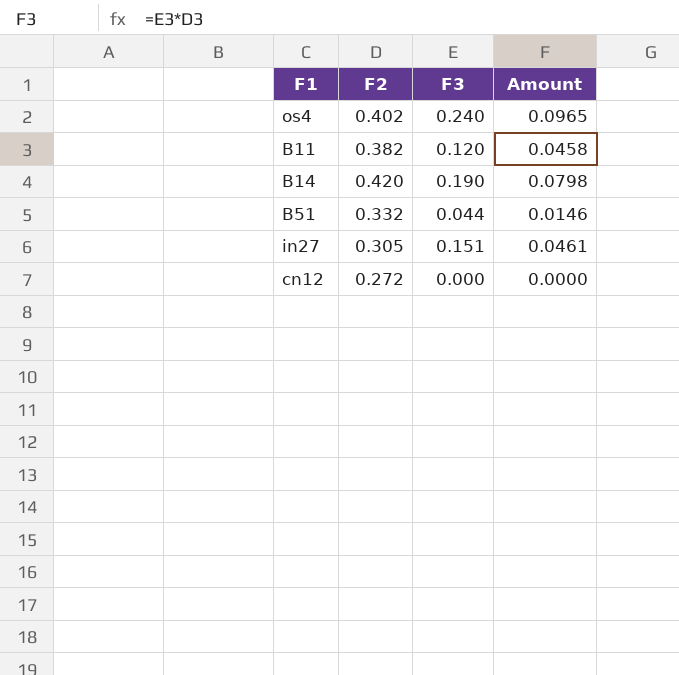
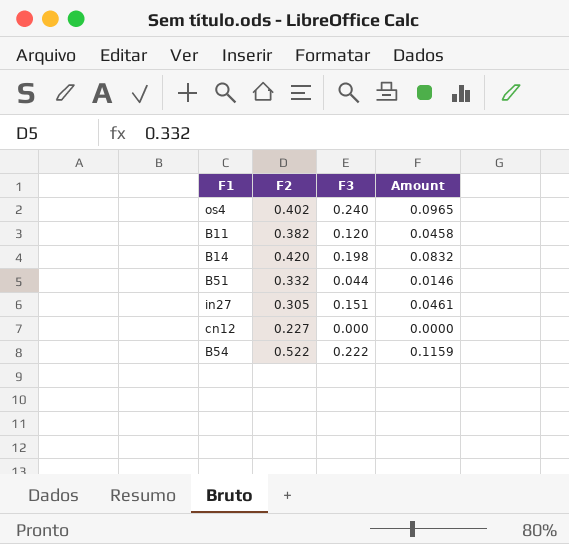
B14 | F3: 0.190 -> 0.198
B14 | Amount: 0.0798 -> 0.0832
cn12 | F2: 0.272 -> 0.227
row B54: none -> 0.522 | 0.222 | 0.1159

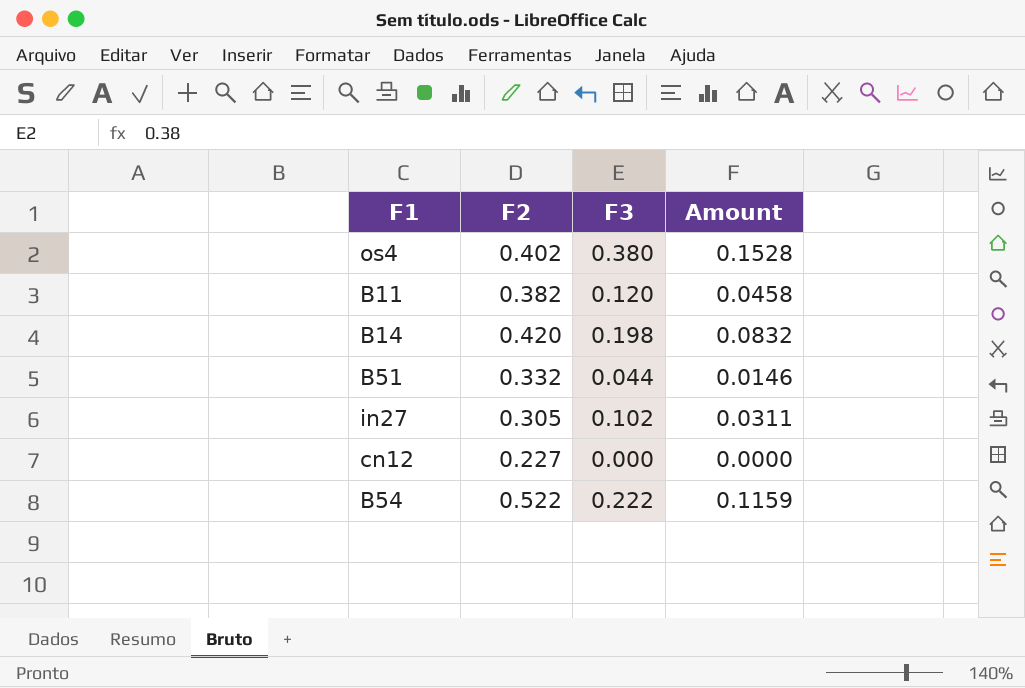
os4 | F3: 0.240 -> 0.380
os4 | Amount: 0.0965 -> 0.1528
in27 | F3: 0.151 -> 0.102
in27 | Amount: 0.0461 -> 0.0311

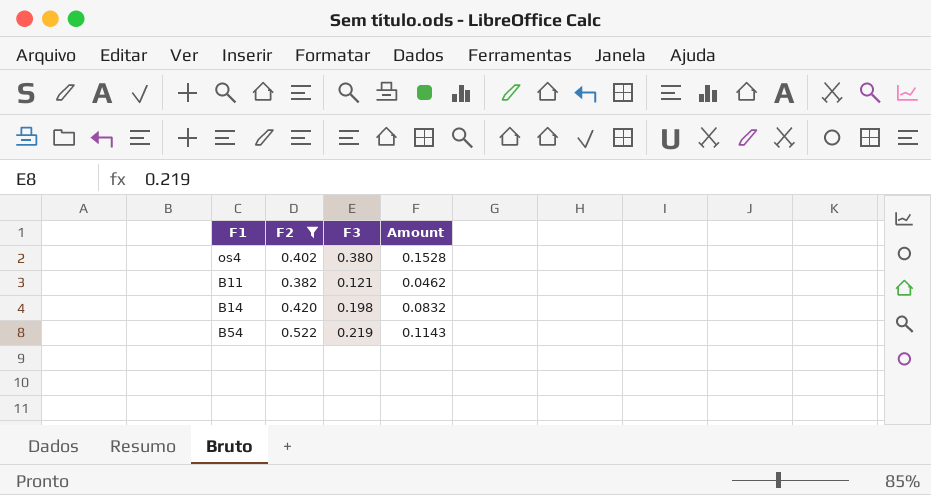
filter: none -> F2 >= 0.382
B11 | F3: 0.120 -> 0.121
B11 | Amount: 0.0458 -> 0.0462
B54 | F3: 0.222 -> 0.219
B54 | Amount: 0.1159 -> 0.1143

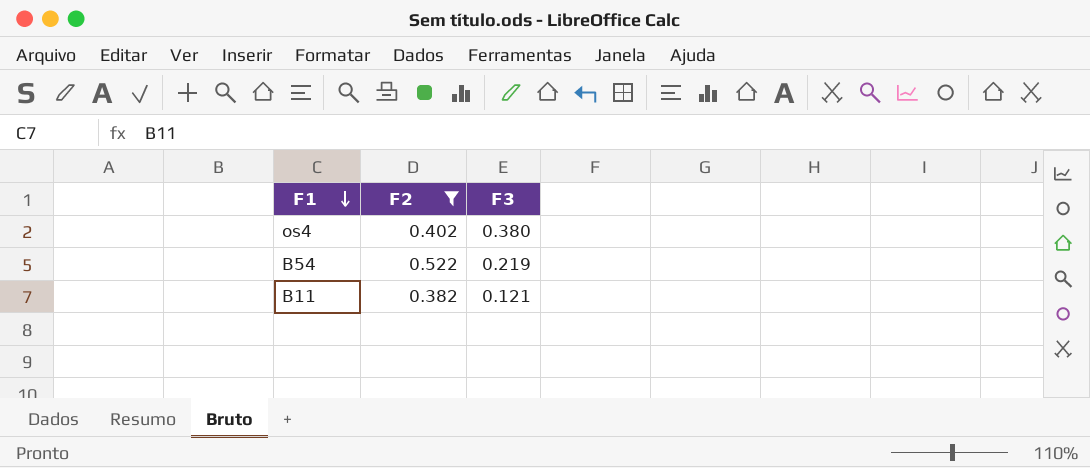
row order: none -> F1 descending
column Amount | formula: [F2] * [F3] -> none
row B14: 0.420 | 0.198 | 0.0832 -> none

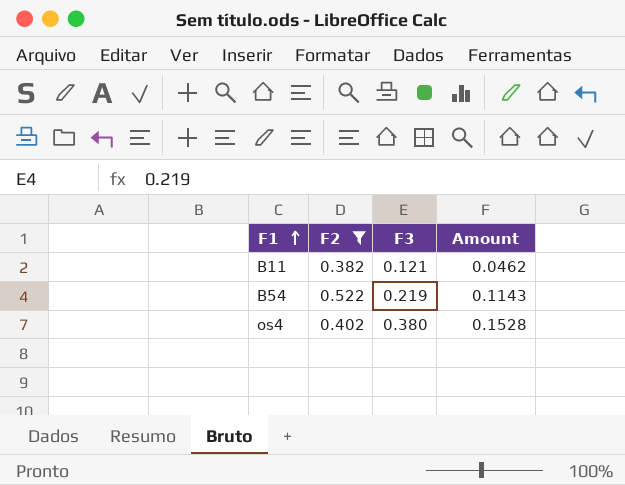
row order: F1 descending -> F1 ascending
column Amount | formula: none -> [F2] * [F3]

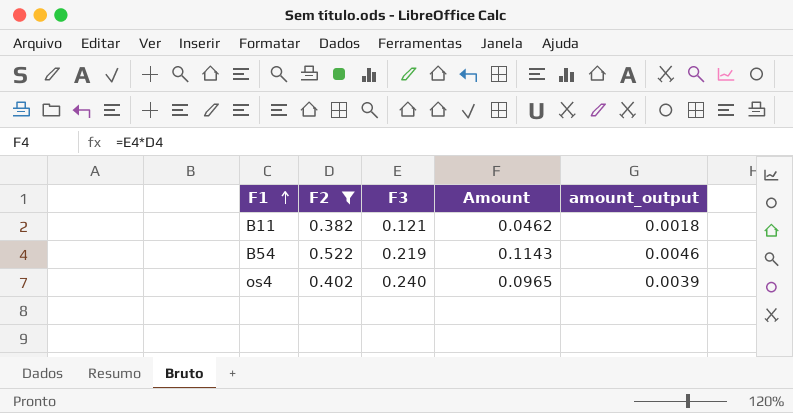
column amount_output | formula: none -> [Amount] * 0.04
os4 | F3: 0.380 -> 0.240
os4 | Amount: 0.1528 -> 0.0965

